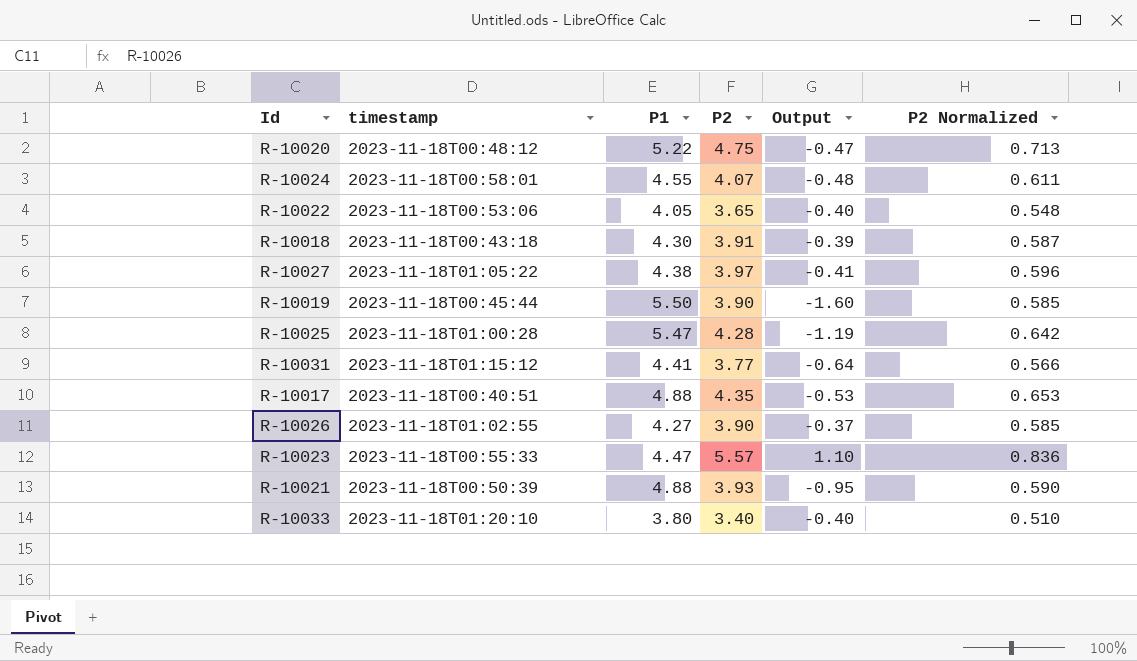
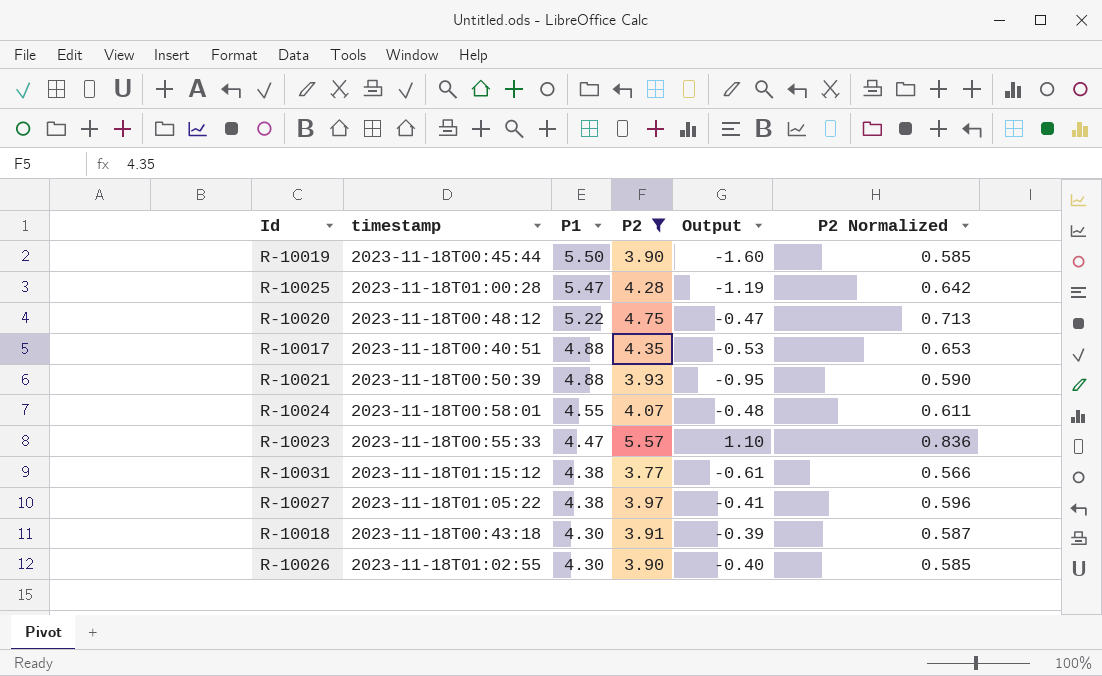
filter: none -> P2 >= 3.77
row order: none -> P1 descending
R-10031 | P1: 4.41 -> 4.38
R-10031 | Output: -0.64 -> -0.61
R-10026 | P1: 4.27 -> 4.30
R-10026 | Output: -0.37 -> -0.40

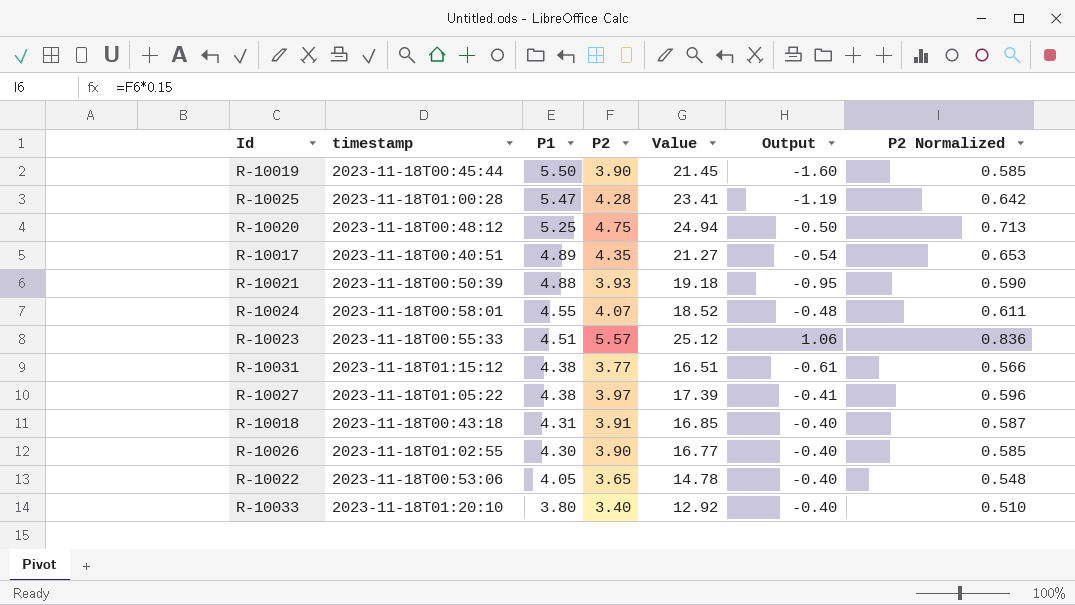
filter: P2 >= 3.77 -> none
column Value | formula: none -> [P1] * [P2]
R-10020 | P1: 5.22 -> 5.25
R-10020 | Output: -0.47 -> -0.50
R-10017 | P1: 4.88 -> 4.89
R-10017 | Output: -0.53 -> -0.54
R-10023 | P1: 4.47 -> 4.51
R-10023 | Output: 1.10 -> 1.06
R-10018 | P1: 4.30 -> 4.31
R-10018 | Output: -0.39 -> -0.40

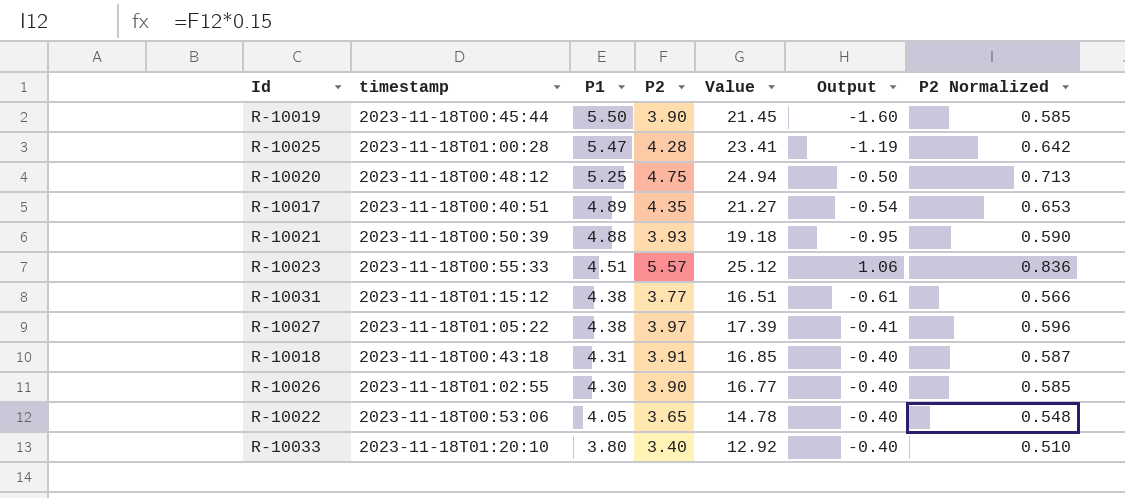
row R-10024: 2023-11-18T00:58:01 | 4.55 | 4.07 | 18.52 | -0.48 | 0.611 -> none

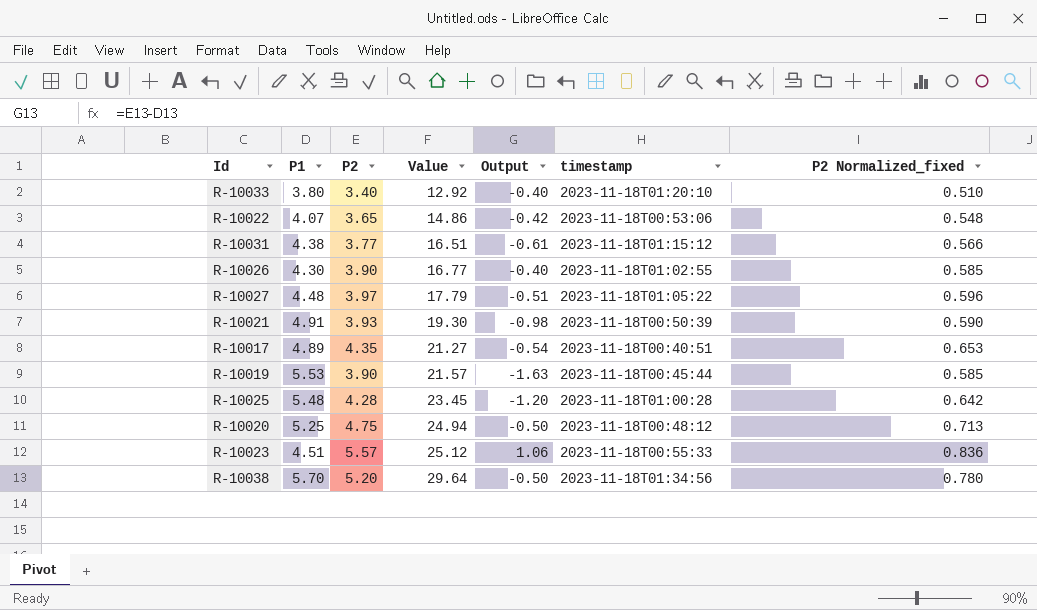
row order: P1 descending -> Value ascending
column timestamp | position: 2 -> 6
column name: P2 Normalized -> P2 Normalized_fixed
row R-10018: 2023-11-18T00:43:18 | 4.31 | 3.91 | 16.85 | -0.40 | 0.587 -> none
R-10022 | P1: 4.05 -> 4.07
R-10022 | Value: 14.78 -> 14.86
R-10022 | Output: -0.40 -> -0.42
R-10027 | P1: 4.38 -> 4.48
R-10027 | Value: 17.39 -> 17.79
R-10027 | Output: -0.41 -> -0.51
R-10021 | P1: 4.88 -> 4.91
R-10021 | Value: 19.18 -> 19.30
R-10021 | Output: -0.95 -> -0.98
R-10019 | P1: 5.50 -> 5.53
R-10019 | Value: 21.45 -> 21.57
R-10019 | Output: -1.60 -> -1.63
R-10025 | P1: 5.47 -> 5.48
R-10025 | Value: 23.41 -> 23.45
R-10025 | Output: -1.19 -> -1.20
row R-10038: none -> 5.70 | 5.20 | 29.64 | -0.50 | 2023-11-18T01:34:56 | 0.780

